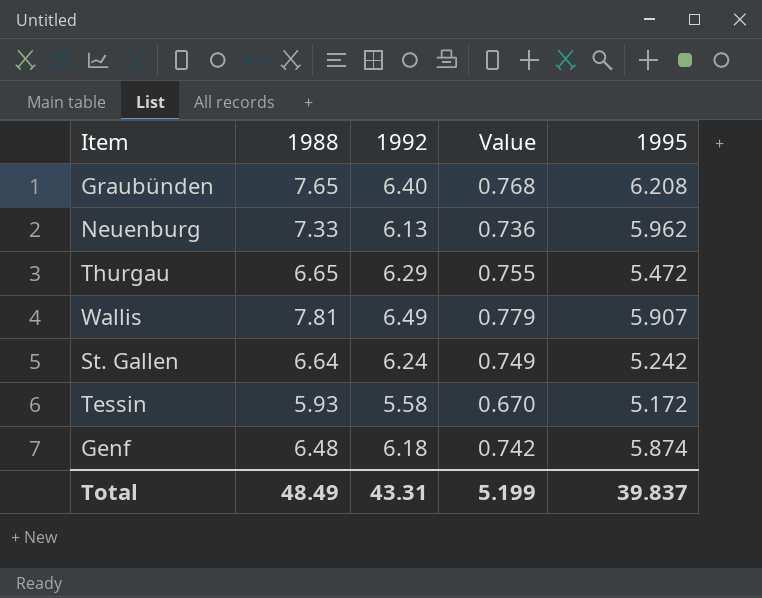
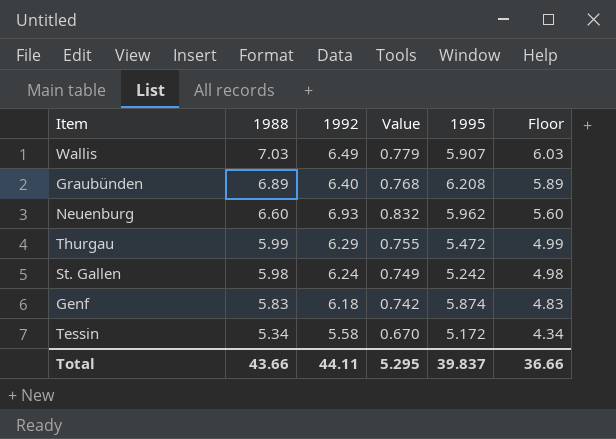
row order: none -> 1988 descending
column Floor | formula: none -> [1988] - 1
Wallis | 1988: 7.81 -> 7.03
Graubünden | 1988: 7.65 -> 6.89
Neuenburg | 1988: 7.33 -> 6.60
Neuenburg | 1992: 6.13 -> 6.93
Neuenburg | Value: 0.736 -> 0.832
Thurgau | 1988: 6.65 -> 5.99
St. Gallen | 1988: 6.64 -> 5.98
Genf | 1988: 6.48 -> 5.83
Tessin | 1988: 5.93 -> 5.34
Total | 1988: 48.49 -> 43.66
Total | 1992: 43.31 -> 44.11
Total | Value: 5.199 -> 5.295

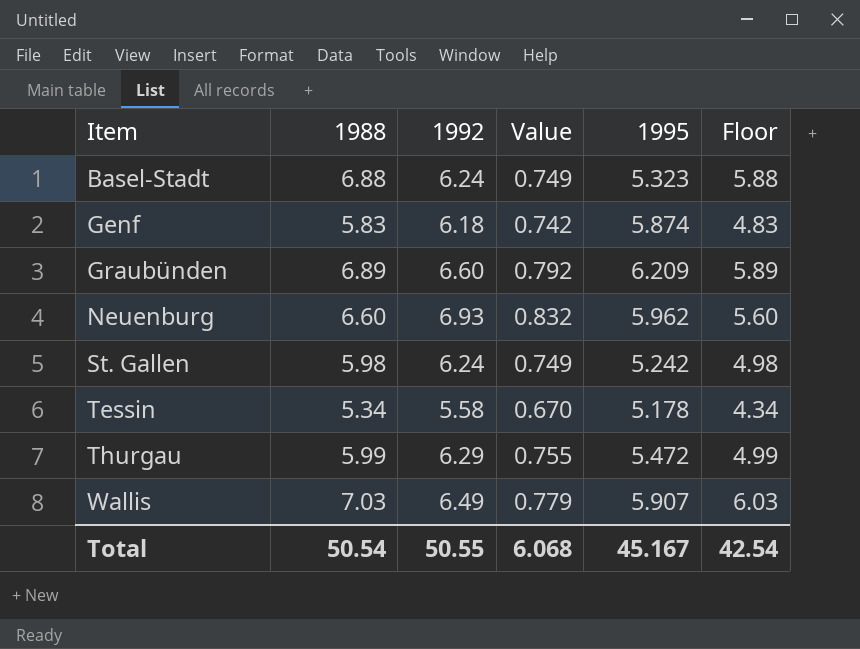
row order: 1988 descending -> Item ascending
row Basel-Stadt: none -> 6.88 | 6.24 | 0.749 | 5.323 | 5.88
Graubünden | 1992: 6.40 -> 6.60
Graubünden | Value: 0.768 -> 0.792
Graubünden | 1995: 6.208 -> 6.209
Tessin | 1995: 5.172 -> 5.178
Total | 1988: 43.66 -> 50.54
Total | 1992: 44.11 -> 50.55
Total | Value: 5.295 -> 6.068
Total | 1995: 39.837 -> 45.167
Total | Floor: 36.66 -> 42.54

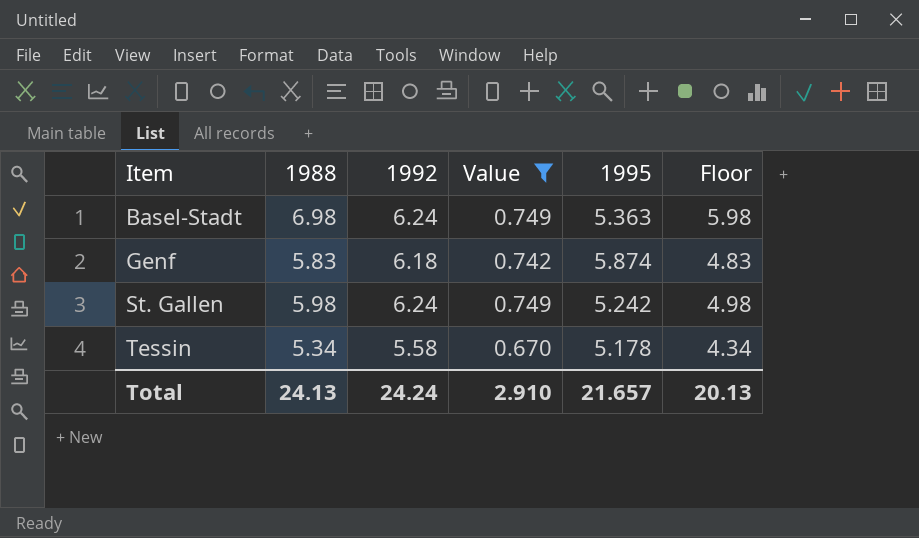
filter: none -> Value <= 0.749
Basel-Stadt | 1988: 6.88 -> 6.98
Basel-Stadt | 1995: 5.323 -> 5.363
Basel-Stadt | Floor: 5.88 -> 5.98
Total | 1988: 50.54 -> 24.13
Total | 1992: 50.55 -> 24.24
Total | Value: 6.068 -> 2.910
Total | 1995: 45.167 -> 21.657
Total | Floor: 42.54 -> 20.13

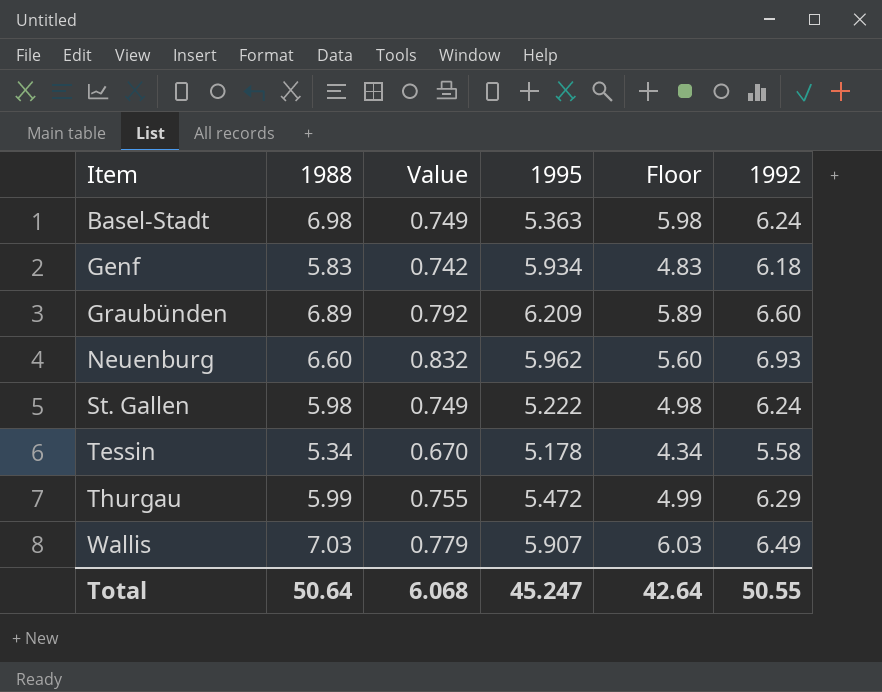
filter: Value <= 0.749 -> none
column 1992 | position: 3 -> 6
Genf | 1995: 5.874 -> 5.934
St. Gallen | 1995: 5.242 -> 5.222
Total | 1988: 24.13 -> 50.64
Total | Value: 2.910 -> 6.068
Total | 1995: 21.657 -> 45.247
Total | Floor: 20.13 -> 42.64
Total | 1992: 24.24 -> 50.55

